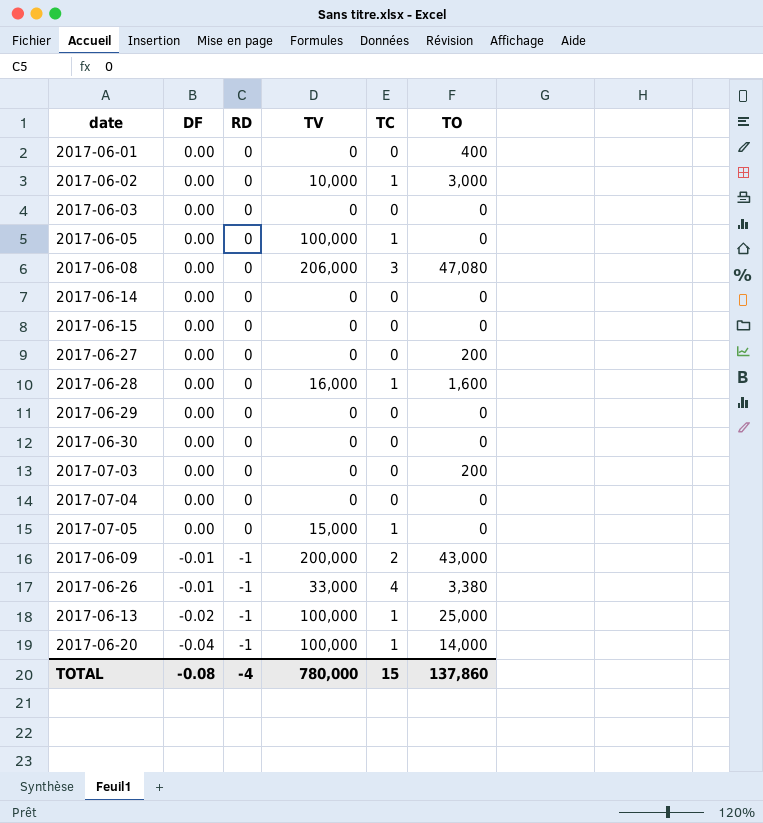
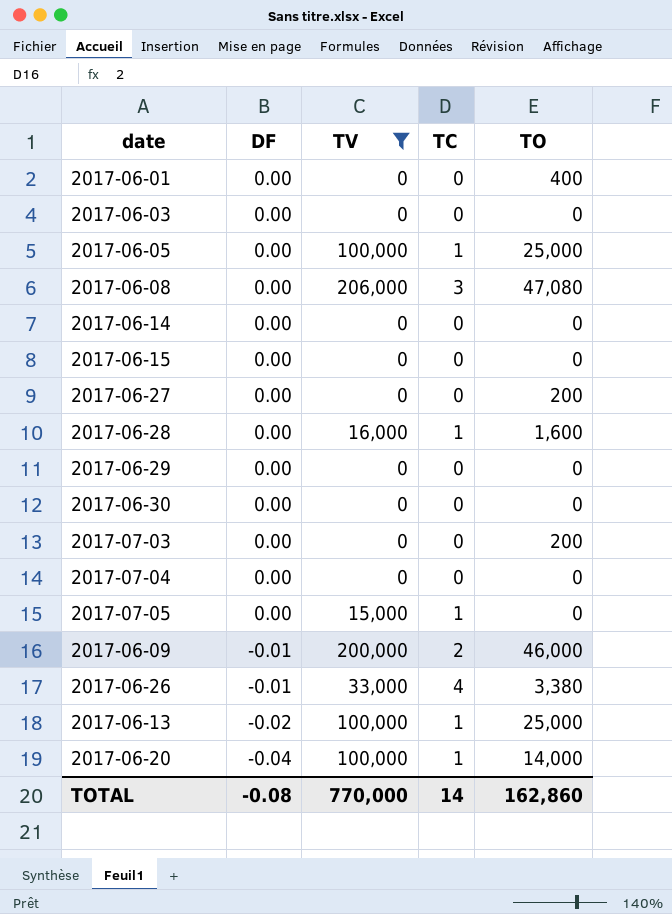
filter: none -> TV != 10,000
column RD | position: 3 -> none
2017-06-05 | TO: 0 -> 25,000
2017-06-09 | TO: 43,000 -> 46,000
TOTAL | TV: 780,000 -> 770,000
TOTAL | TC: 15 -> 14
TOTAL | TO: 137,860 -> 162,860

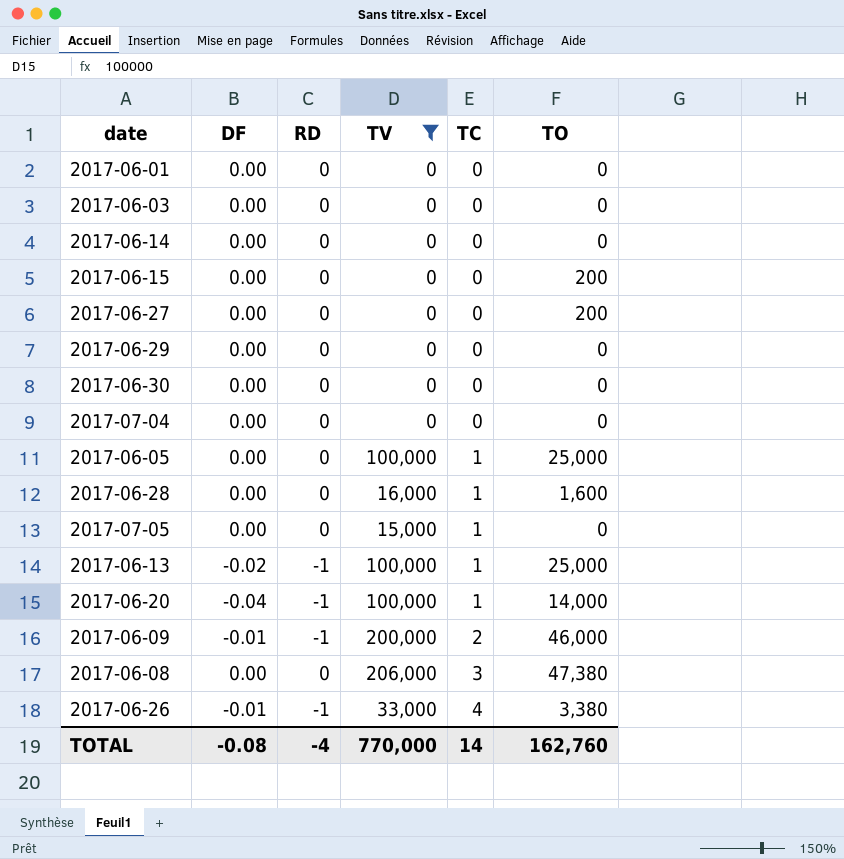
row order: DF descending -> TC ascending
column RD | position: none -> 3
row 2017-07-03: 0.00 | 0 | 0 | 200 -> none
2017-06-01 | TO: 400 -> 0
2017-06-15 | TO: 0 -> 200
2017-06-08 | TO: 47,080 -> 47,380
TOTAL | TO: 162,860 -> 162,760

